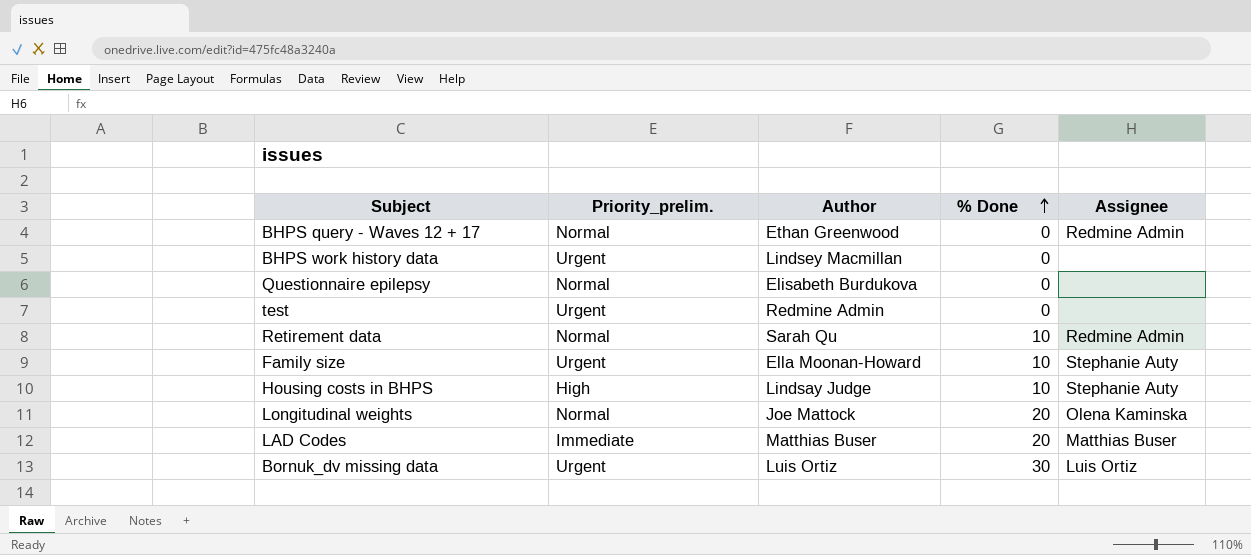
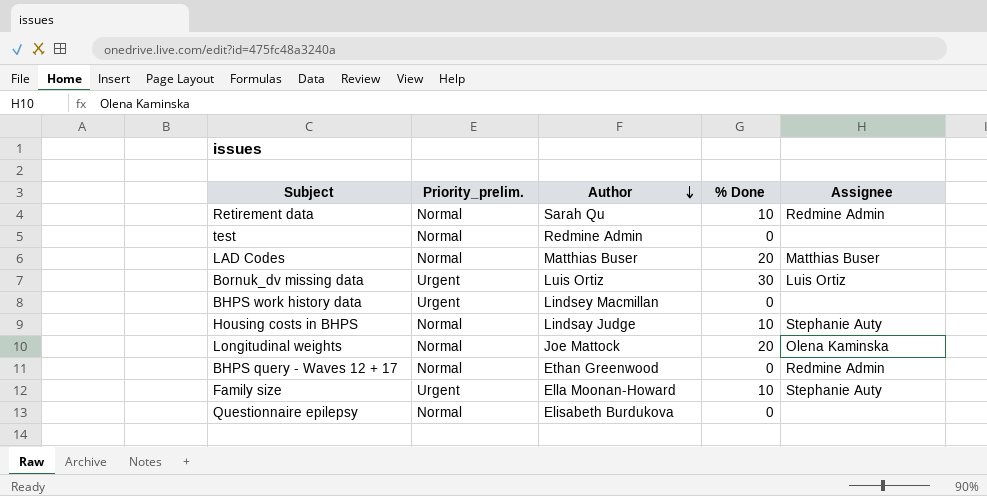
row order: % Done ascending -> Author descending
test | Priority_prelim.: Urgent -> Normal
LAD Codes | Priority_prelim.: Immediate -> Normal
Housing costs in BHPS | Priority_prelim.: High -> Normal

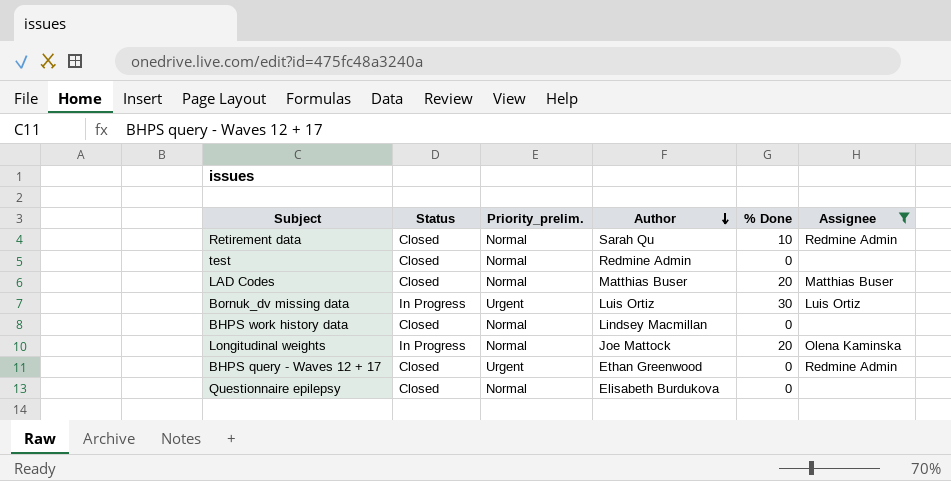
filter: none -> Assignee != Stephanie Auty
column Status | position: none -> 2
BHPS work history data | Priority_prelim.: Urgent -> Normal
BHPS query - Waves 12 + 17 | Priority_prelim.: Normal -> Urgent

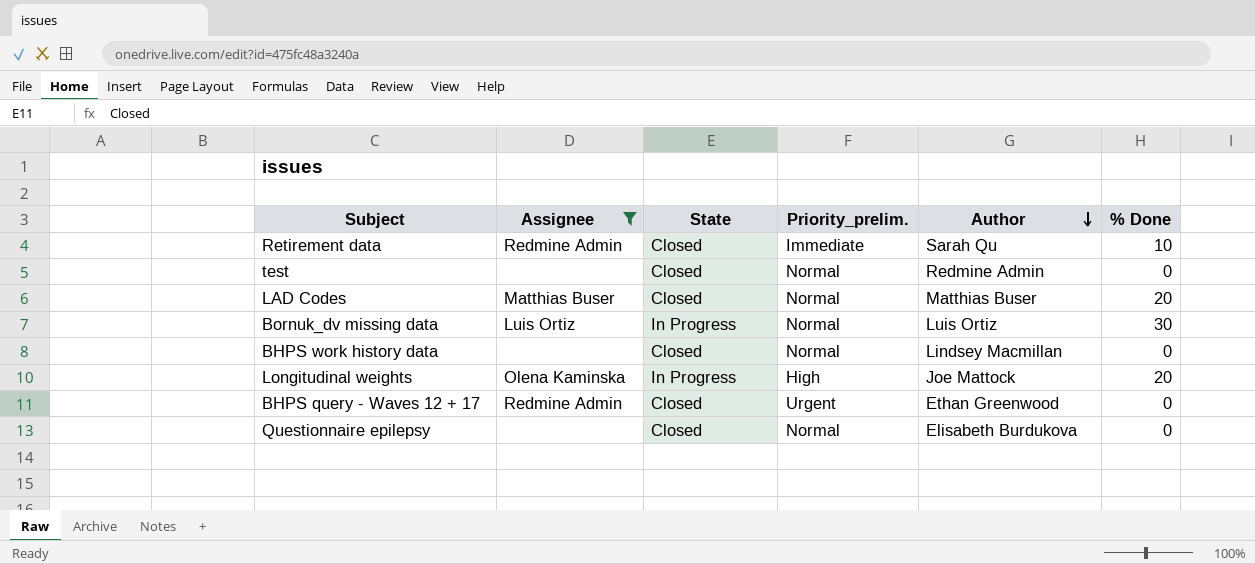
column Assignee | position: 6 -> 2
column name: Status -> State
Retirement data | Priority_prelim.: Normal -> Immediate
Bornuk_dv missing data | Priority_prelim.: Urgent -> Normal
Longitudinal weights | Priority_prelim.: Normal -> High

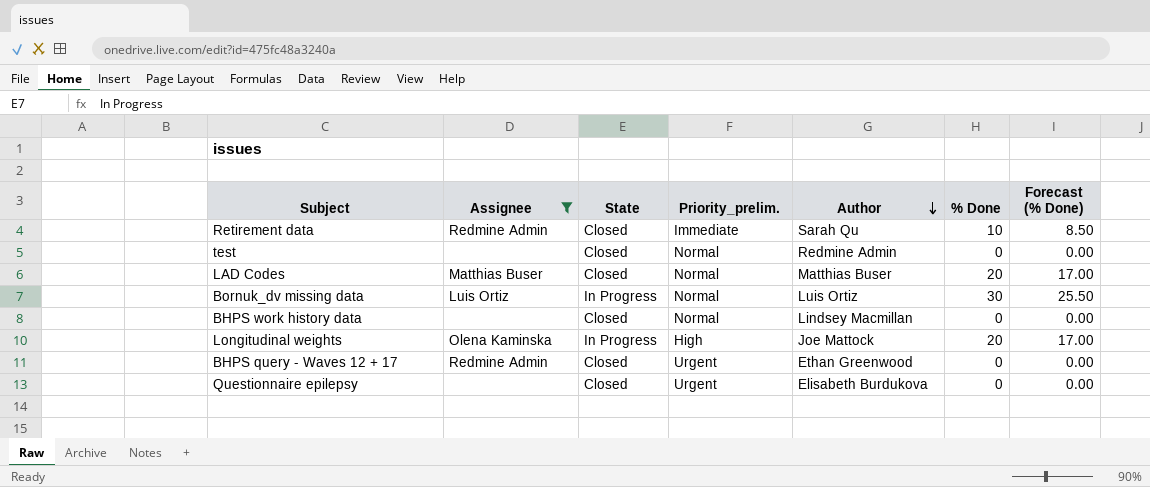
column Forecast (% Done) | formula: none -> [% Done] * 0.85
Questionnaire epilepsy | Priority_prelim.: Normal -> Urgent

